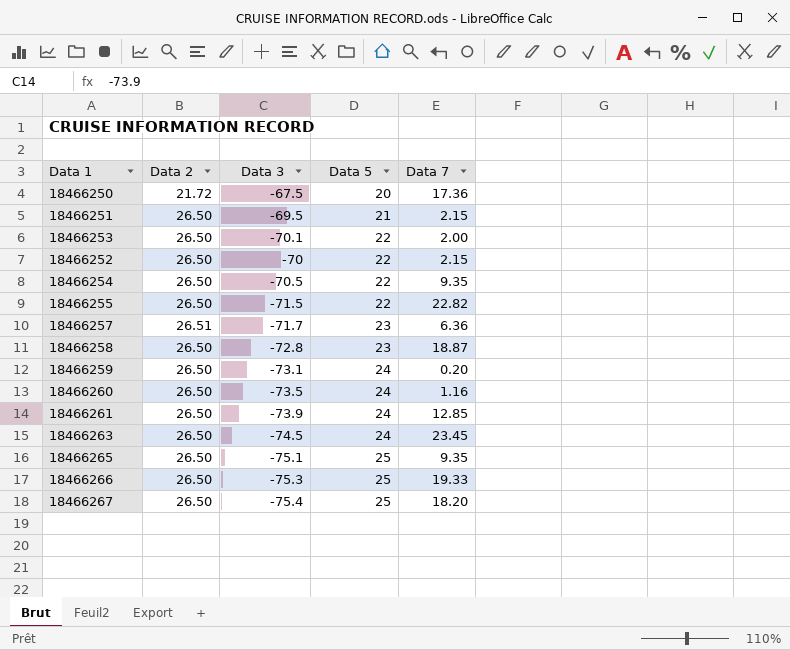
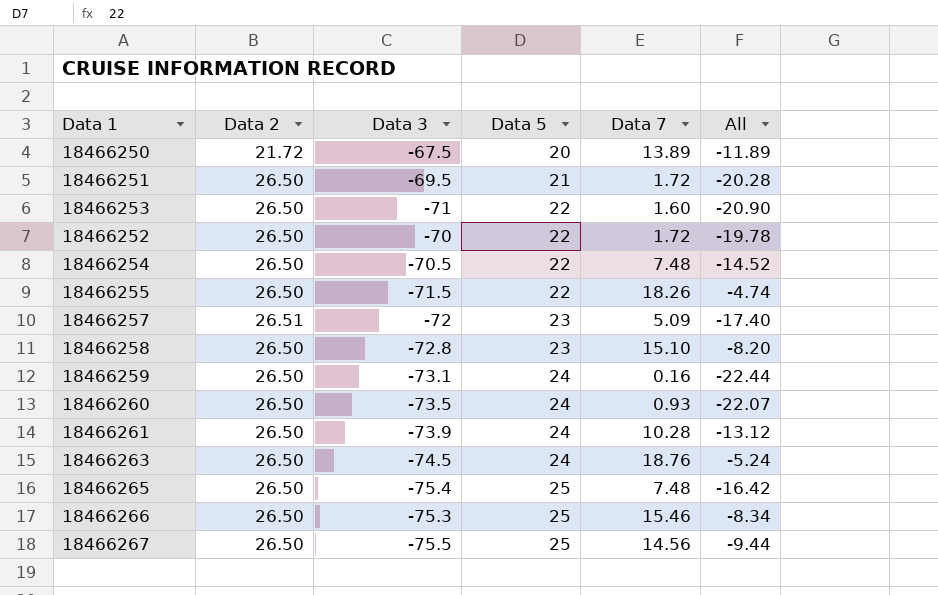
column All | formula: none -> [Data 2] + [Data 3] + [Data 5] + [Data 7]
18466250 | Data 7: 17.36 -> 13.89
18466251 | Data 7: 2.15 -> 1.72
18466253 | Data 3: -70.1 -> -71
18466253 | Data 7: 2.00 -> 1.60
18466252 | Data 7: 2.15 -> 1.72
18466254 | Data 7: 9.35 -> 7.48
18466255 | Data 7: 22.82 -> 18.26
18466257 | Data 3: -71.7 -> -72
18466257 | Data 7: 6.36 -> 5.09
18466258 | Data 7: 18.87 -> 15.10
18466259 | Data 7: 0.20 -> 0.16
18466260 | Data 7: 1.16 -> 0.93
18466261 | Data 7: 12.85 -> 10.28
18466263 | Data 7: 23.45 -> 18.76
18466265 | Data 3: -75.1 -> -75.4
18466265 | Data 7: 9.35 -> 7.48
18466266 | Data 7: 19.33 -> 15.46
18466267 | Data 3: -75.4 -> -75.5
18466267 | Data 7: 18.20 -> 14.56

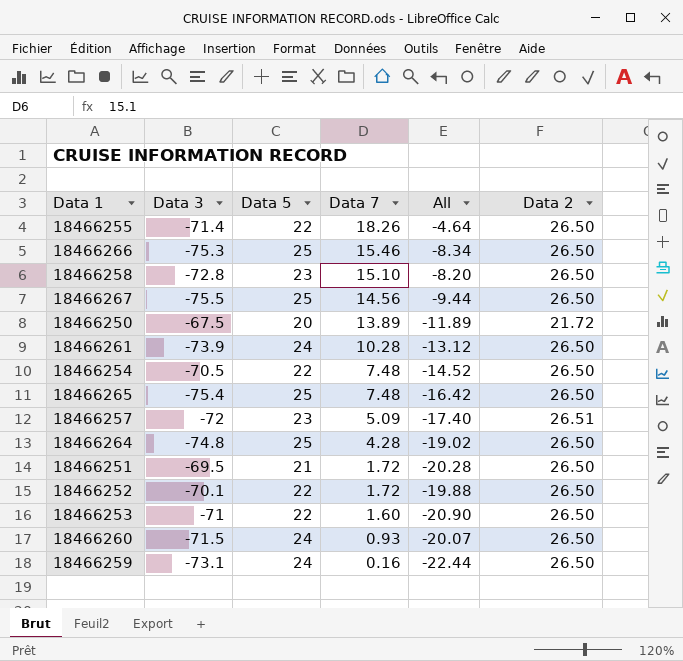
row order: Data 5 ascending -> Data 7 descending
column Data 2 | position: 2 -> 6
row 18466263: 26.50 | -74.5 | 24 | 18.76 | -5.24 -> none
18466255 | Data 3: -71.5 -> -71.4
18466255 | All: -4.74 -> -4.64
row 18466264: none -> -74.8 | 25 | 4.28 | -19.02 | 26.50
18466252 | Data 3: -70 -> -70.1
18466252 | All: -19.78 -> -19.88
18466260 | Data 3: -73.5 -> -71.5
18466260 | All: -22.07 -> -20.07

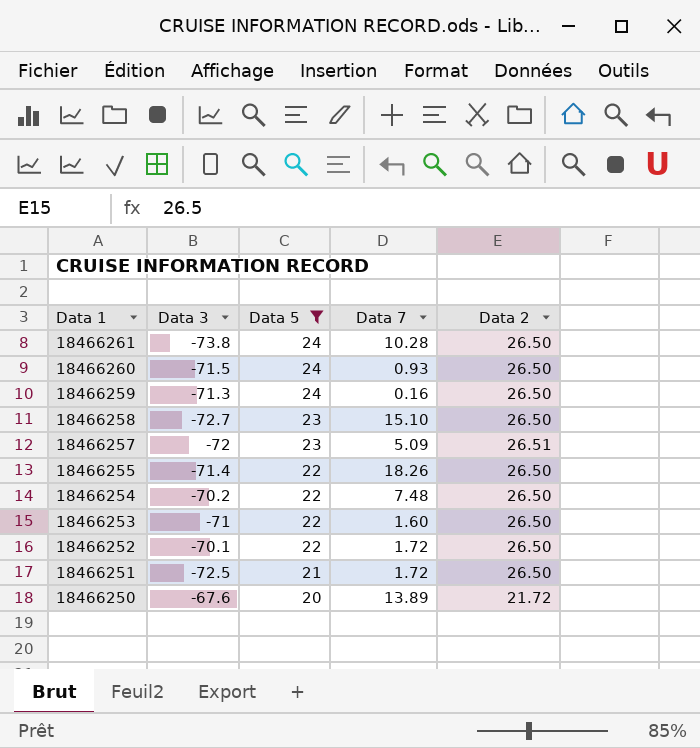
filter: none -> Data 5 != 25
row order: Data 7 descending -> Data 1 descending
column All | formula: [Data 3] + [Data 5] + [Data 7] + [Data 2] -> none
18466261 | Data 3: -73.9 -> -73.8
18466259 | Data 3: -73.1 -> -71.3
18466258 | Data 3: -72.8 -> -72.7
18466254 | Data 3: -70.5 -> -70.2
18466251 | Data 3: -69.5 -> -72.5
18466250 | Data 3: -67.5 -> -67.6

